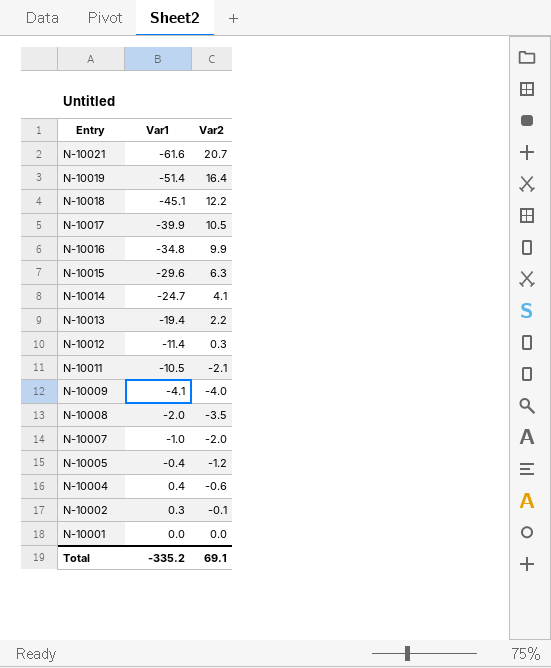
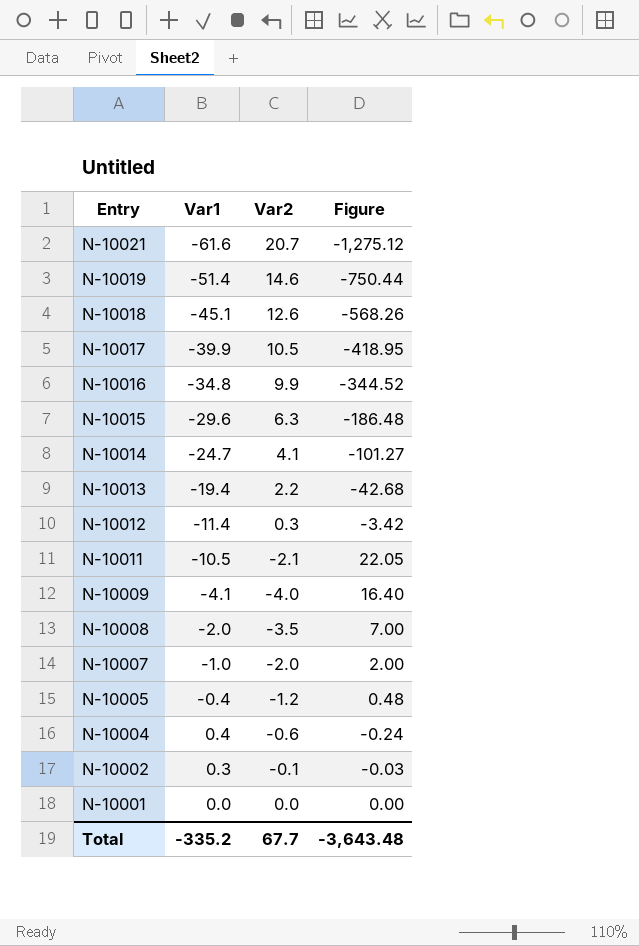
column Figure | formula: none -> [Var1] * [Var2]
N-10019 | Var2: 16.4 -> 14.6
N-10018 | Var2: 12.2 -> 12.6
Total | Var2: 69.1 -> 67.7

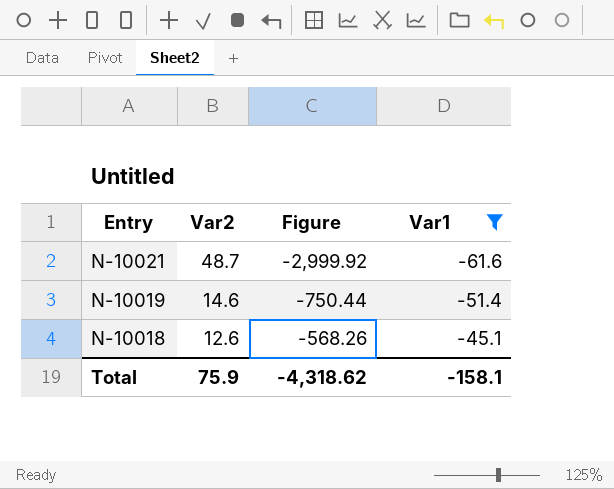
filter: none -> Var1 <= -45.1
column Var1 | position: 2 -> 4
N-10021 | Var2: 20.7 -> 48.7
N-10021 | Figure: -1,275.12 -> -2,999.92
Total | Var2: 67.7 -> 75.9
Total | Figure: -3,643.48 -> -4,318.62
Total | Var1: -335.2 -> -158.1

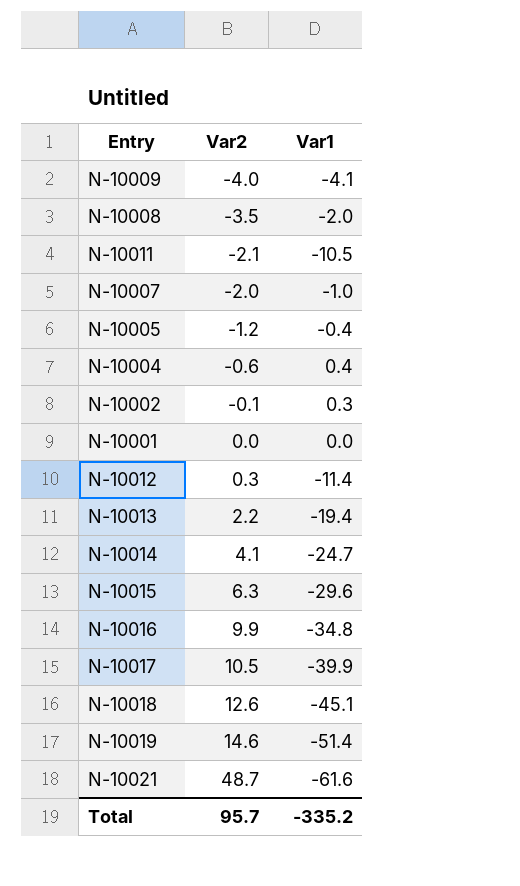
filter: Var1 <= -45.1 -> none
row order: Entry descending -> Var2 ascending
column Figure | formula: [Var2] * [Var1] -> none
Total | Var2: 75.9 -> 95.7
Total | Var1: -158.1 -> -335.2

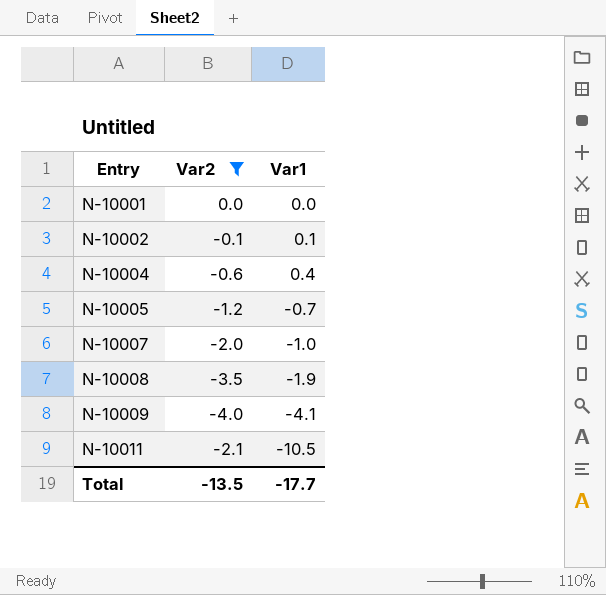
filter: none -> Var2 <= 0.0
row order: Var2 ascending -> Entry ascending
N-10002 | Var1: 0.3 -> 0.1
N-10005 | Var1: -0.4 -> -0.7
N-10008 | Var1: -2.0 -> -1.9
Total | Var2: 95.7 -> -13.5
Total | Var1: -335.2 -> -17.7

